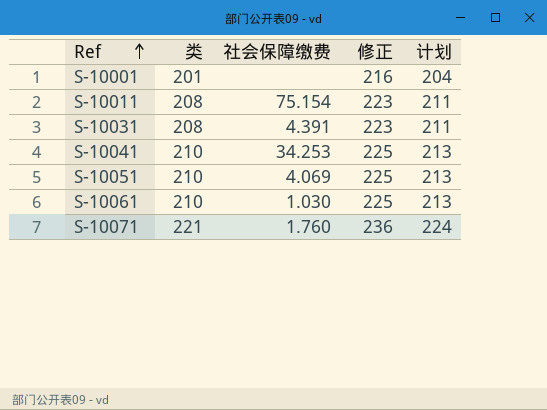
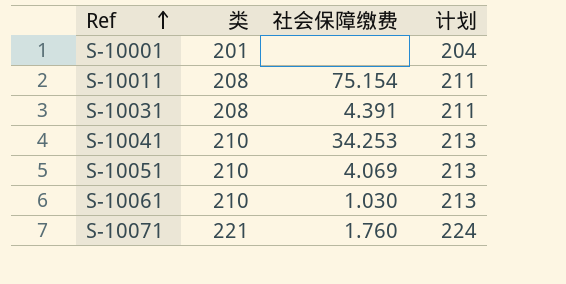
column 修正 | formula: [类] + 15 -> none

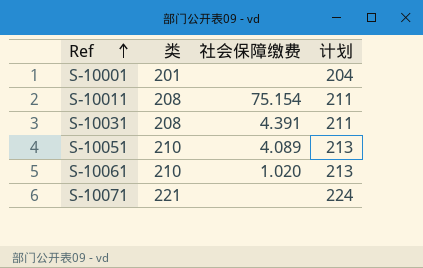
row S-10041: 210 | 34.253 | 213 -> none
S-10051 | 社会保障缴费: 4.069 -> 4.089
S-10061 | 社会保障缴费: 1.030 -> 1.020
S-10071 | 社会保障缴费: 1.760 -> none

